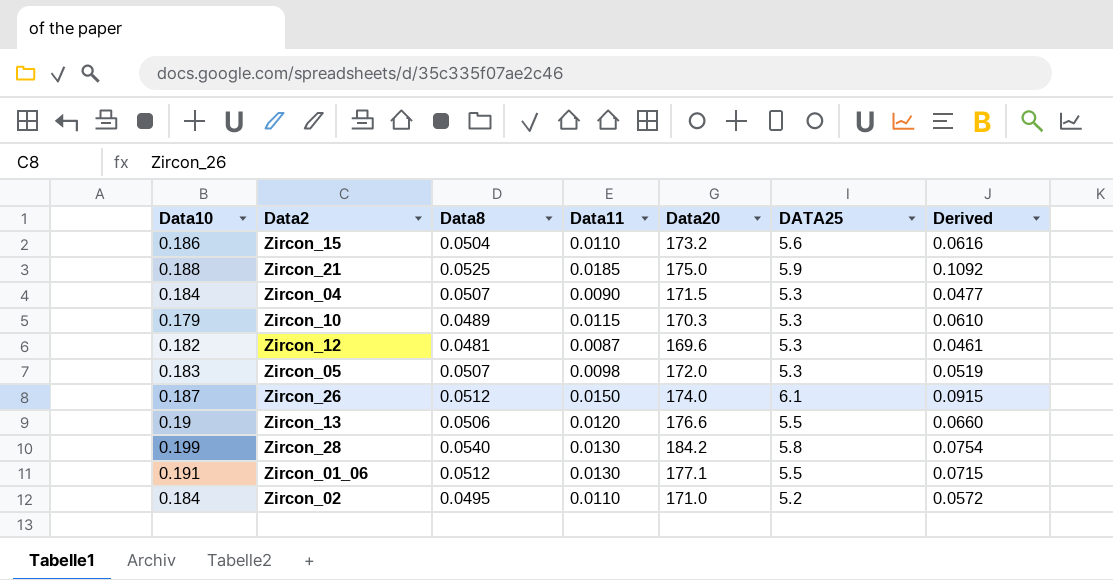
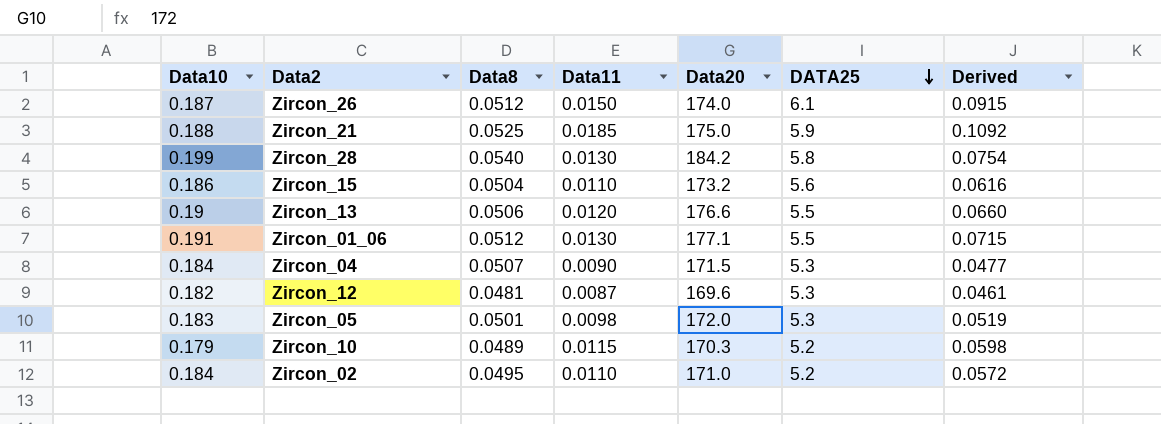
row order: none -> DATA25 descending
Zircon_05 | Data8: 0.0507 -> 0.0501
Zircon_10 | DATA25: 5.3 -> 5.2
Zircon_10 | Derived: 0.0610 -> 0.0598

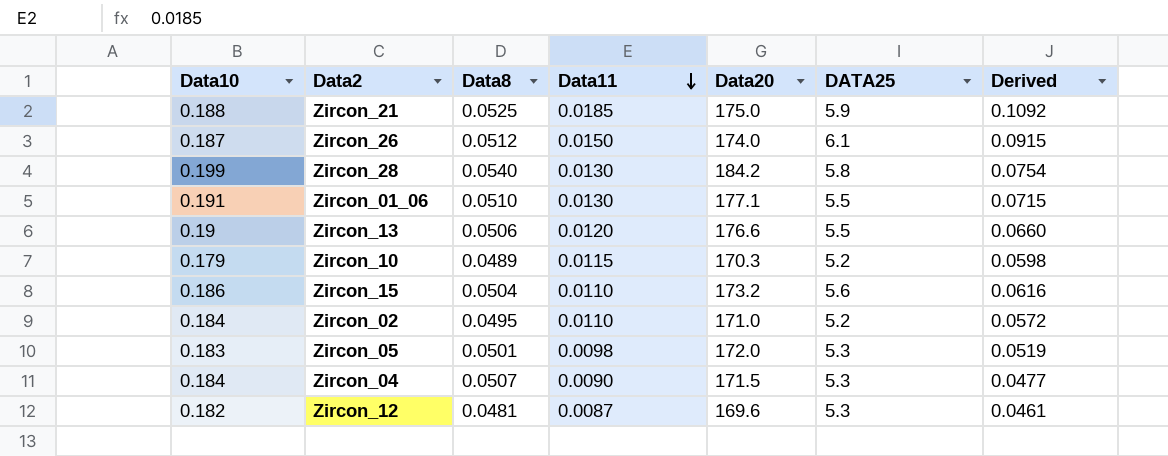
row order: DATA25 descending -> Data11 descending
Zircon_01_06 | Data8: 0.0512 -> 0.0510

